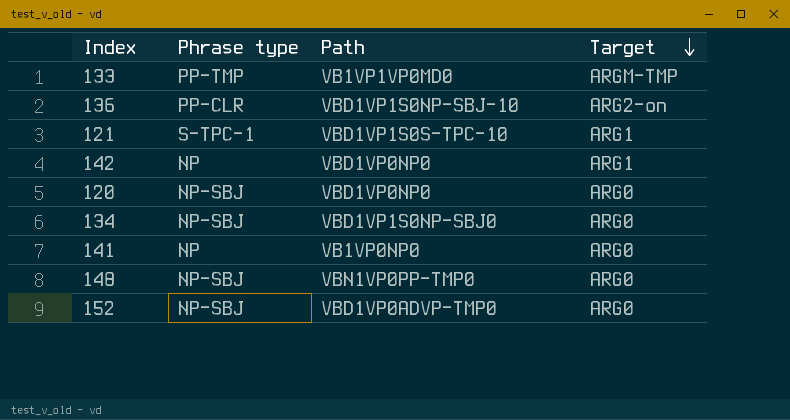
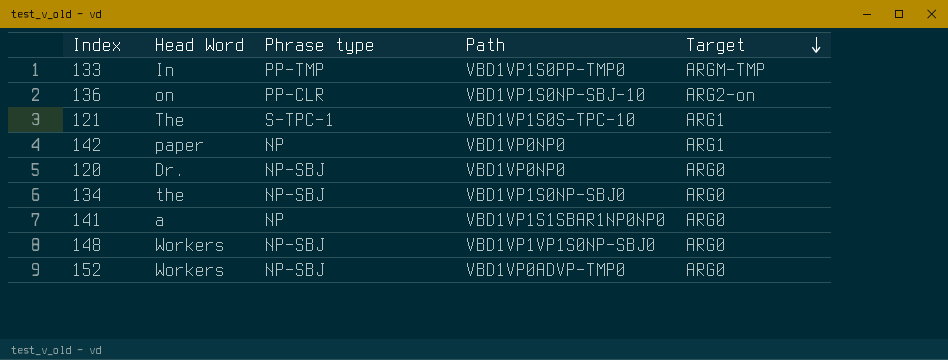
column Head Word | position: none -> 2
133 | Path: VB1VP1VP0MD0 -> VBD1VP1S0PP-TMP0
141 | Path: VB1VP0NP0 -> VBD1VP1S1SBAR1NP0NP0
148 | Path: VBN1VP0PP-TMP0 -> VBD1VP1VP1S0NP-SBJ0

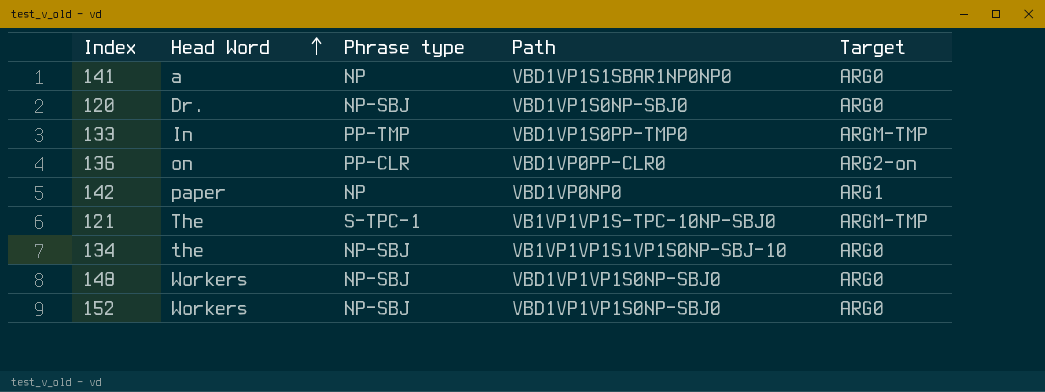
row order: Target descending -> Head Word ascending
120 | Path: VBD1VP0NP0 -> VBD1VP1S0NP-SBJ0
136 | Path: VBD1VP1S0NP-SBJ-10 -> VBD1VP0PP-CLR0
121 | Path: VBD1VP1S0S-TPC-10 -> VB1VP1VP1S-TPC-10NP-SBJ0
121 | Target: ARG1 -> ARGM-TMP
134 | Path: VBD1VP1S0NP-SBJ0 -> VB1VP1VP1S1VP1S0NP-SBJ-10
152 | Path: VBD1VP0ADVP-TMP0 -> VBD1VP1VP1S0NP-SBJ0

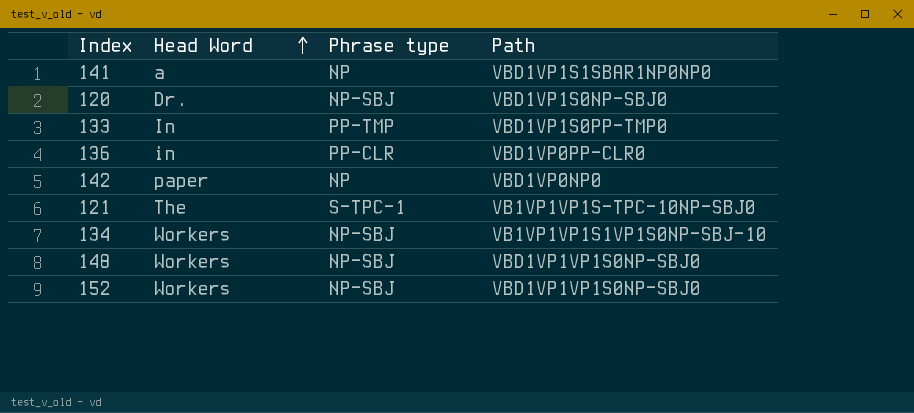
column Target | position: 5 -> none
136 | Head Word: on -> in
134 | Head Word: the -> Workers

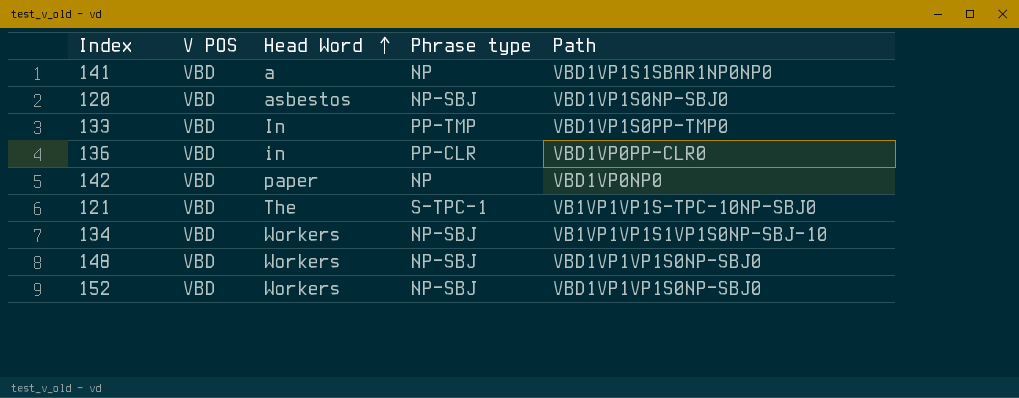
column V POS | position: none -> 2
120 | Head Word: Dr. -> asbestos

